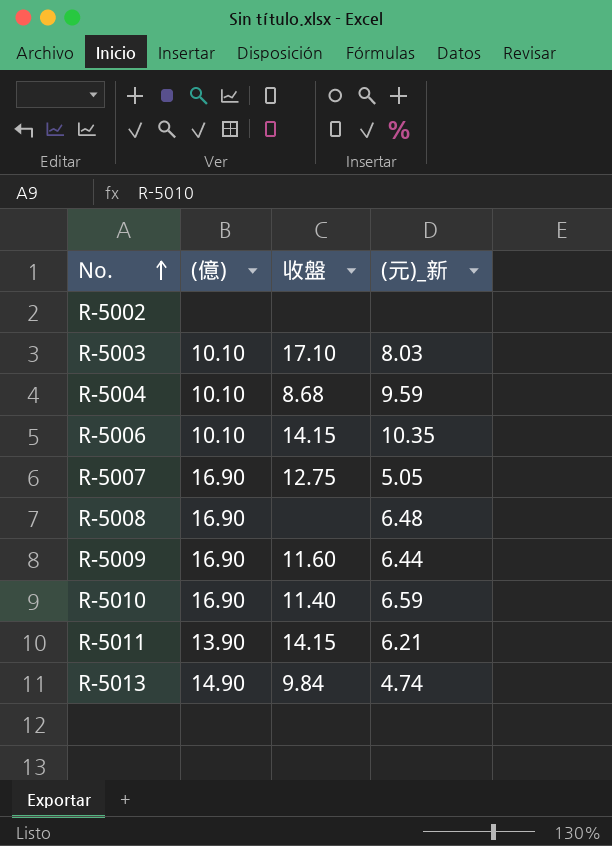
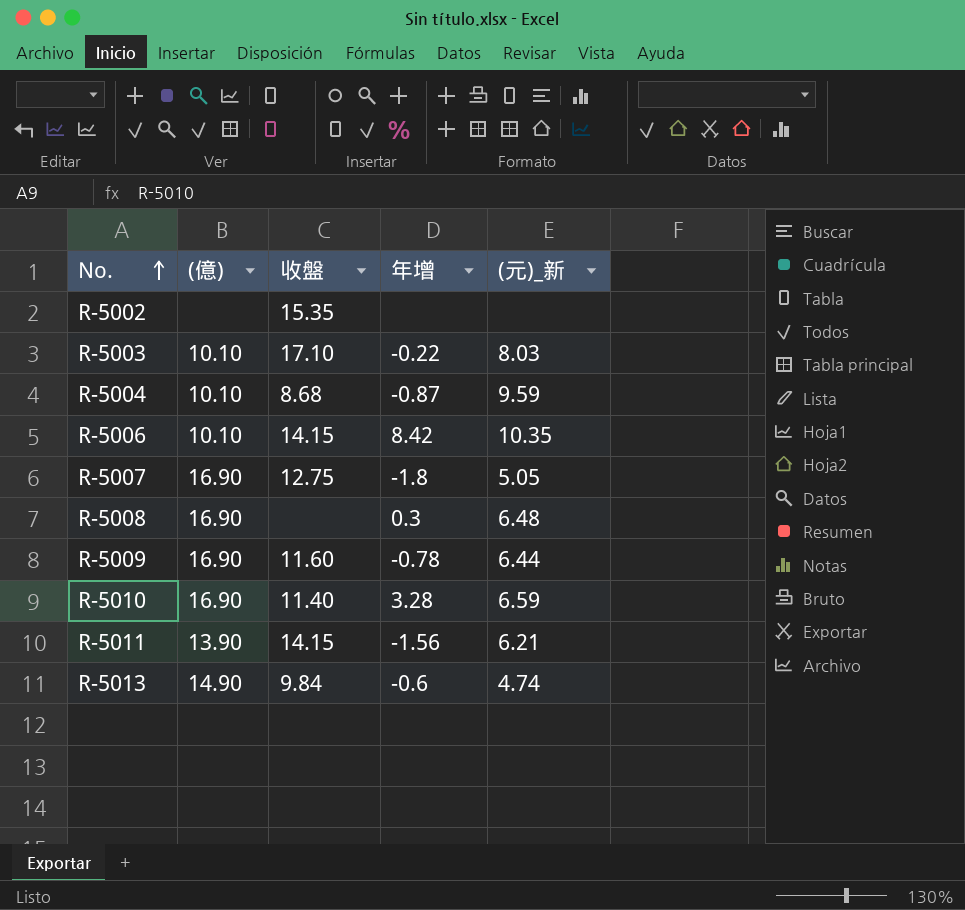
column 年增 | position: none -> 4
R-5002 | 收盤: none -> 15.35

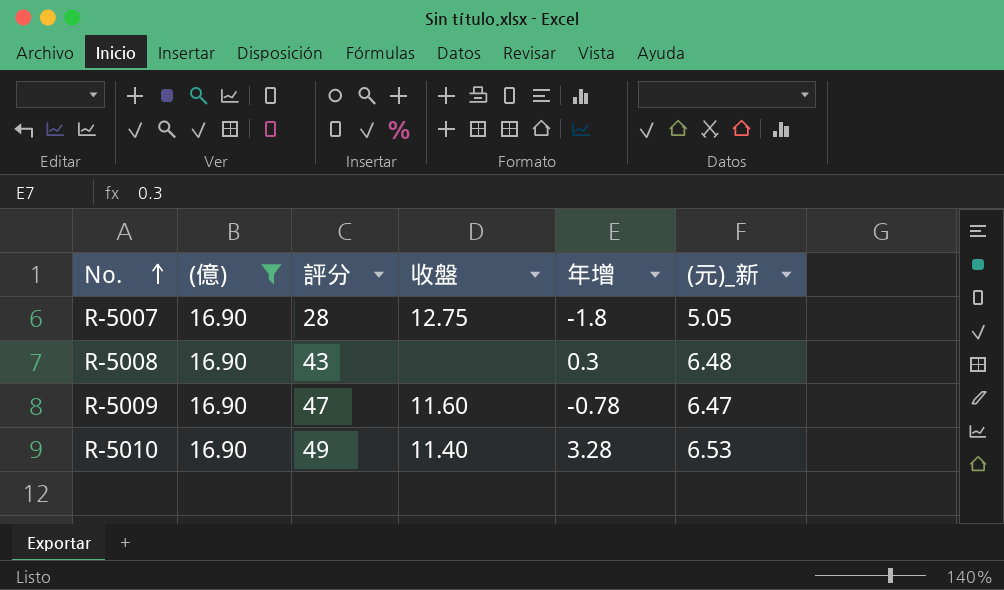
filter: none -> (億) = 16.90
column 評分 | position: none -> 3
R-5009 | (元)_新: 6.44 -> 6.47
R-5010 | (元)_新: 6.59 -> 6.53

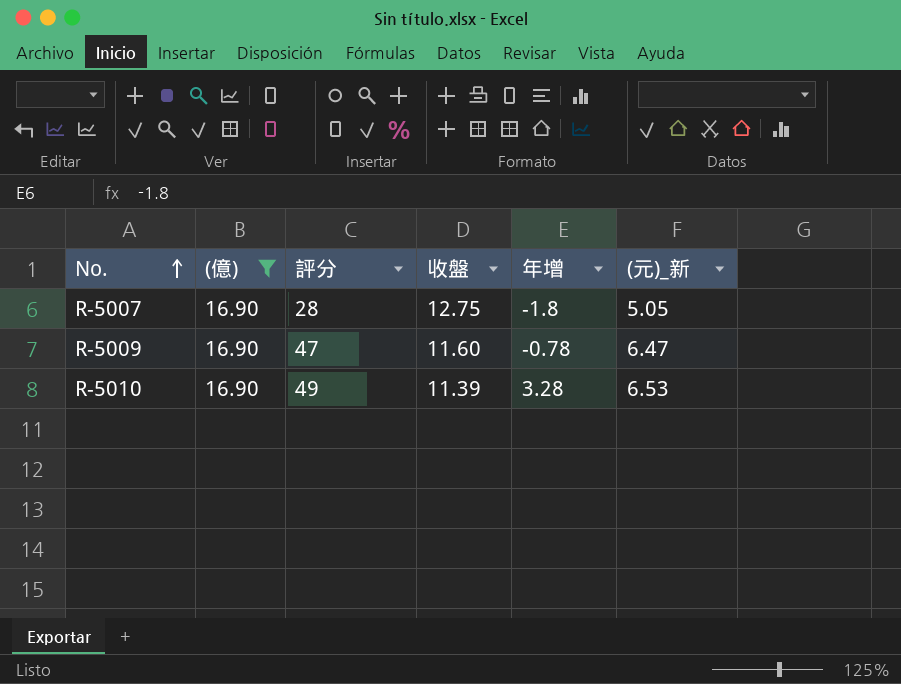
row R-5008: 16.90 | 43 | none | 0.3 | 6.48 -> none
R-5010 | 收盤: 11.40 -> 11.39

